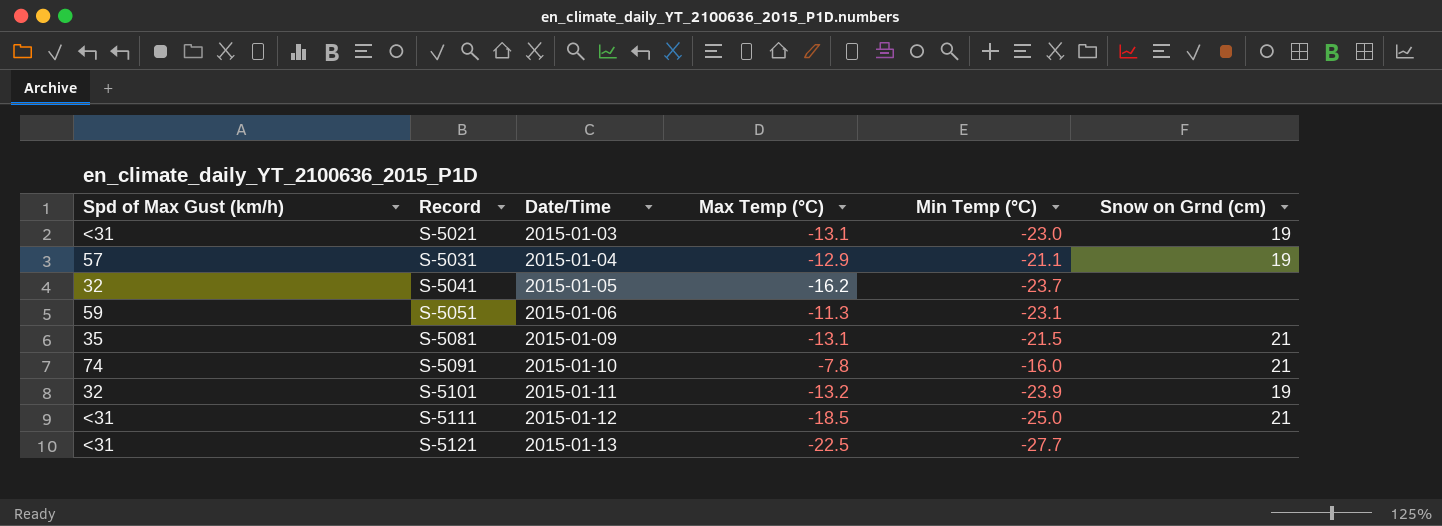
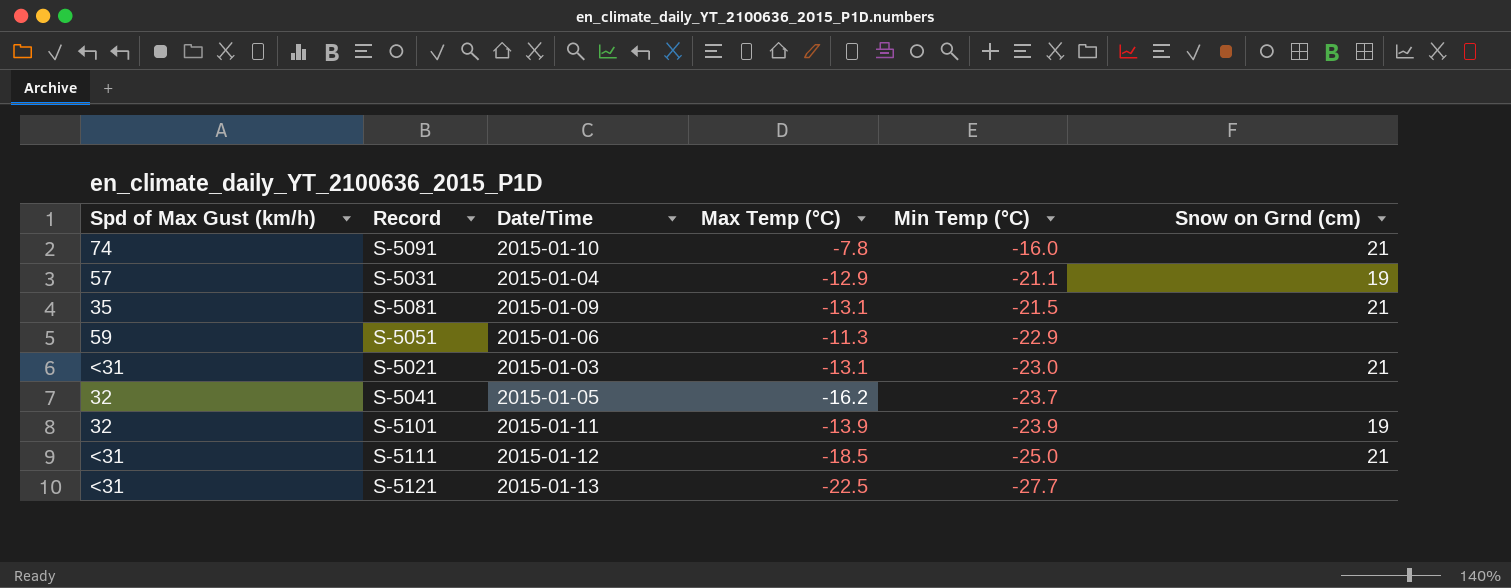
row order: Record ascending -> Min Temp (°C) descending
S-5051 | Min Temp (°C): -23.1 -> -22.9
S-5021 | Snow on Grnd (cm): 19 -> 21
S-5101 | Max Temp (°C): -13.2 -> -13.9

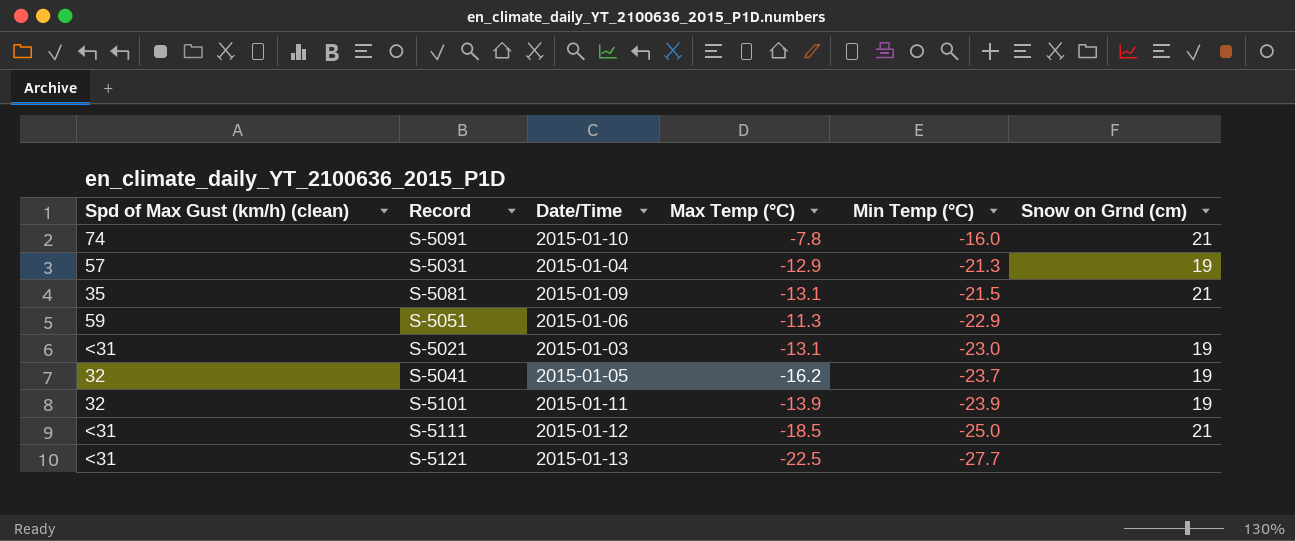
column name: Spd of Max Gust (km/h) -> Spd of Max Gust (km/h) (clean)
S-5031 | Min Temp (°C): -21.1 -> -21.3
S-5021 | Snow on Grnd (cm): 21 -> 19
S-5041 | Snow on Grnd (cm): none -> 19

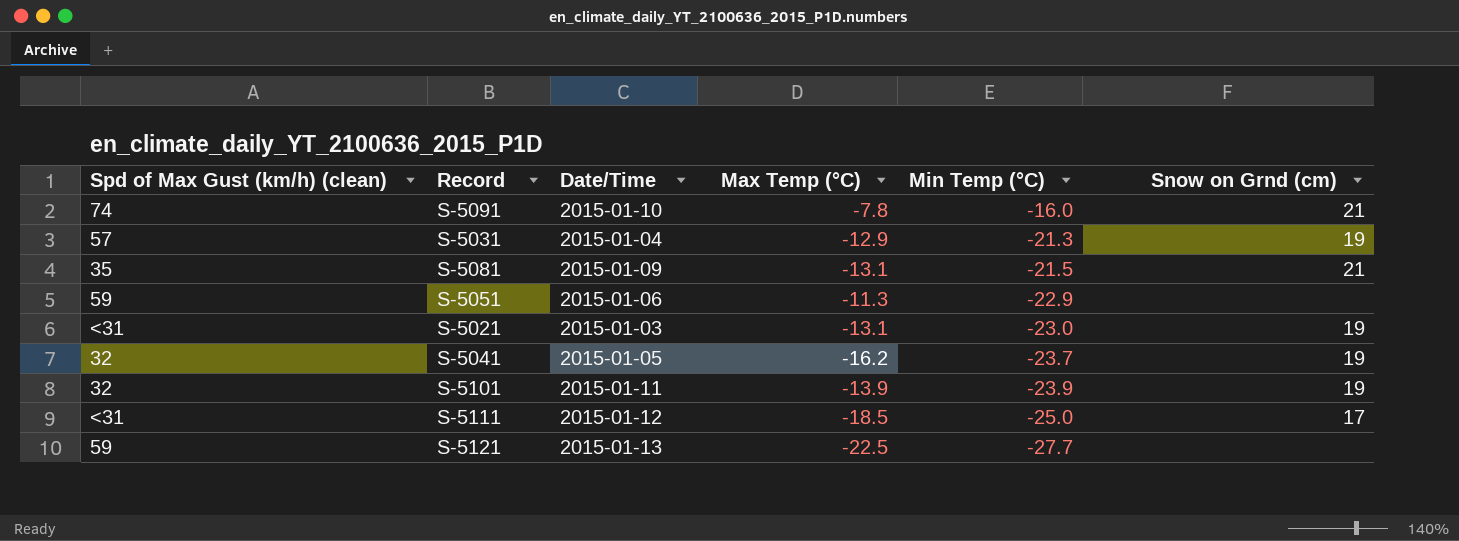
S-5111 | Snow on Grnd (cm): 21 -> 17
S-5121 | Spd of Max Gust (km/h) (clean): <31 -> 59

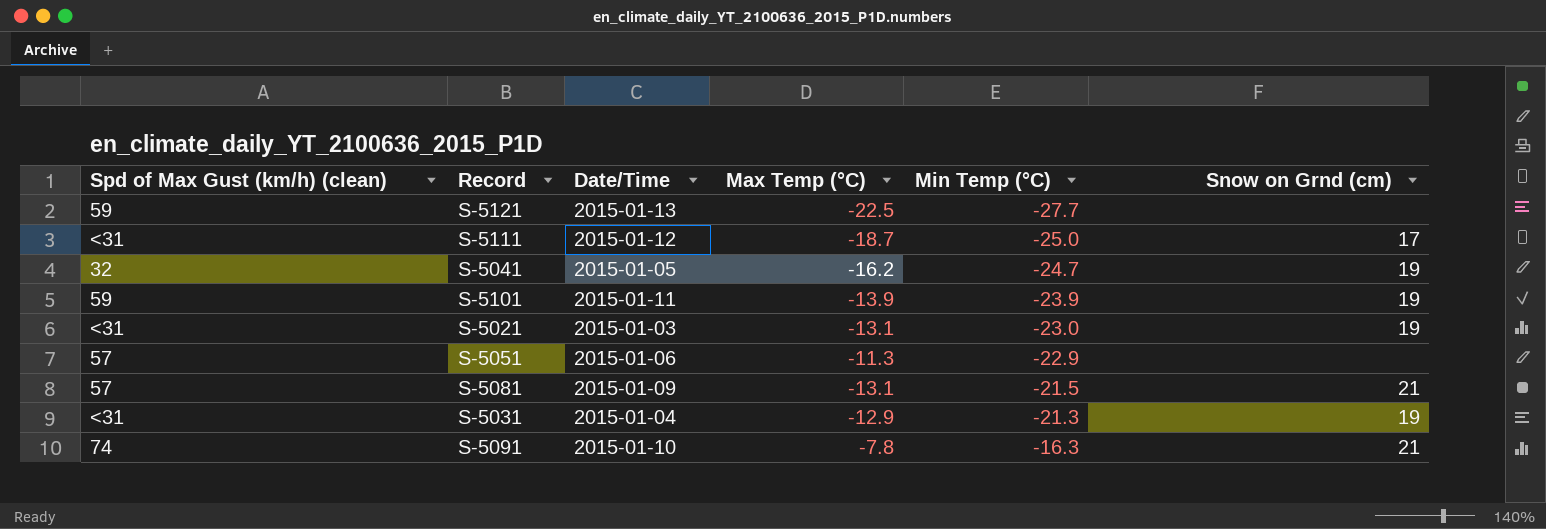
row order: Min Temp (°C) descending -> Min Temp (°C) ascending
S-5111 | Max Temp (°C): -18.5 -> -18.7
S-5041 | Min Temp (°C): -23.7 -> -24.7
S-5101 | Spd of Max Gust (km/h) (clean): 32 -> 59
S-5051 | Spd of Max Gust (km/h) (clean): 59 -> 57
S-5081 | Spd of Max Gust (km/h) (clean): 35 -> 57
S-5031 | Spd of Max Gust (km/h) (clean): 57 -> <31
S-5091 | Min Temp (°C): -16.0 -> -16.3

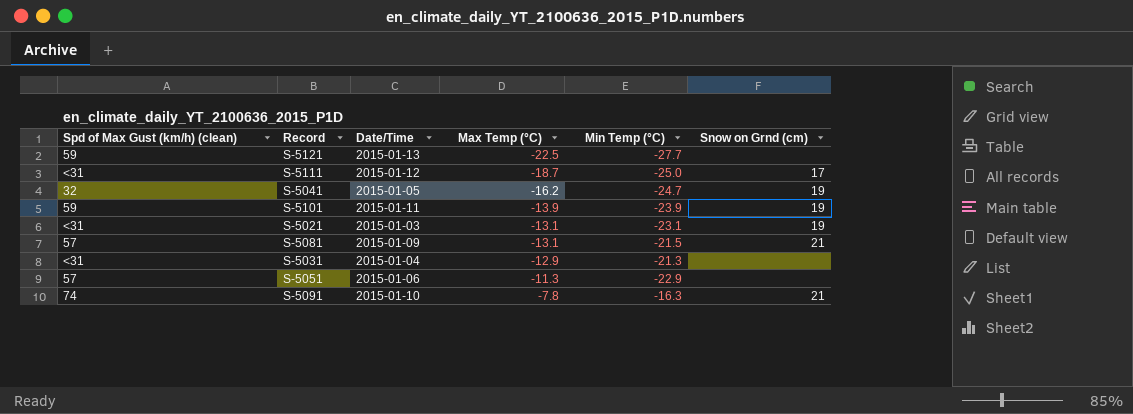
row order: Min Temp (°C) ascending -> Max Temp (°C) ascending
S-5021 | Min Temp (°C): -23.0 -> -23.1
S-5031 | Snow on Grnd (cm): 19 -> none

